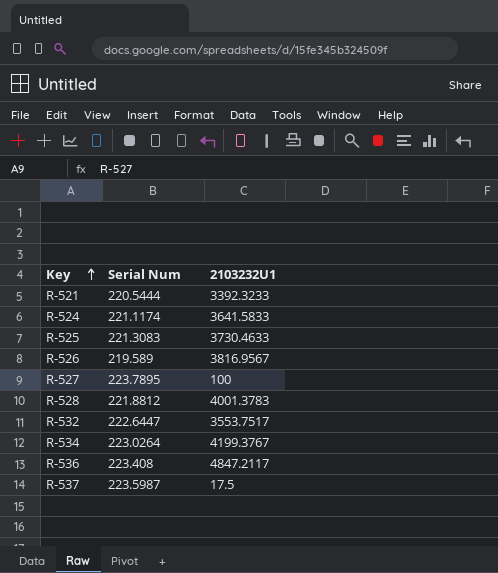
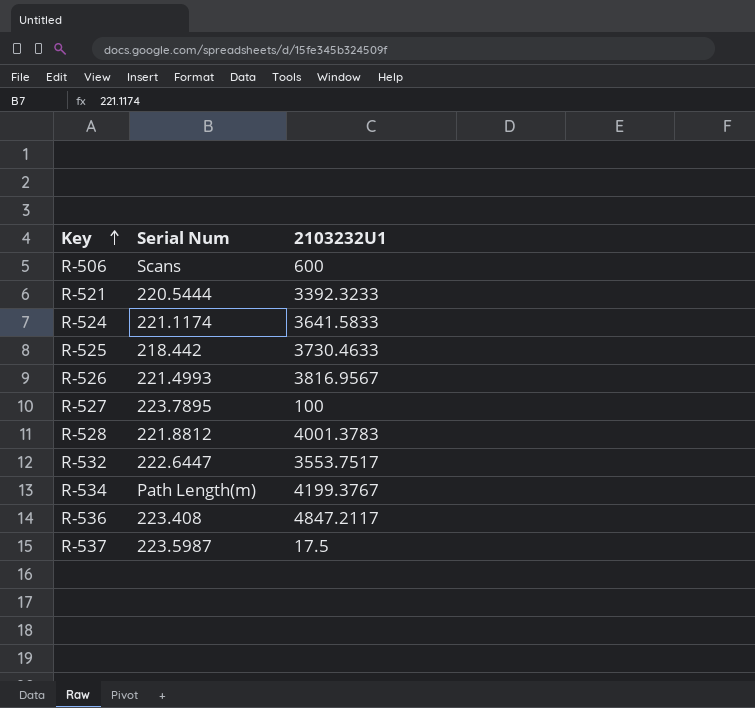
row R-506: none -> Scans | 600
R-525 | Serial Num: 221.3083 -> 218.442
R-526 | Serial Num: 219.589 -> 221.4993
R-534 | Serial Num: 223.0264 -> Path Length(m)

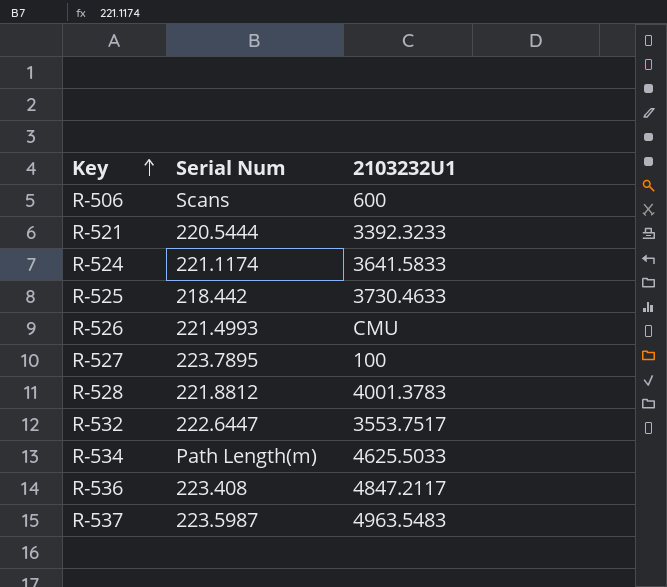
R-526 | 2103232U1: 3816.9567 -> CMU
R-534 | 2103232U1: 4199.3767 -> 4625.5033
R-537 | 2103232U1: 17.5 -> 4963.5483

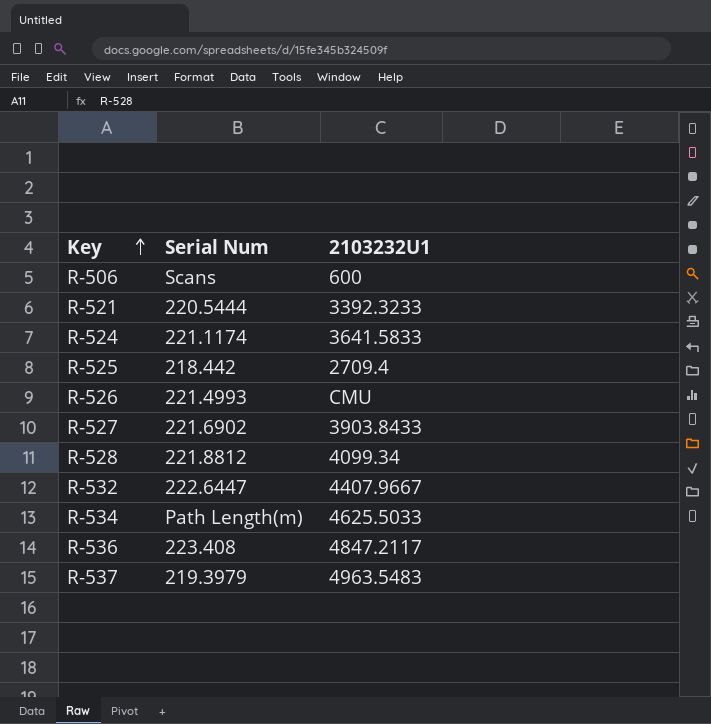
R-525 | 2103232U1: 3730.4633 -> 2709.4
R-527 | Serial Num: 223.7895 -> 221.6902
R-527 | 2103232U1: 100 -> 3903.8433
R-528 | 2103232U1: 4001.3783 -> 4099.34
R-532 | 2103232U1: 3553.7517 -> 4407.9667
R-537 | Serial Num: 223.5987 -> 219.3979

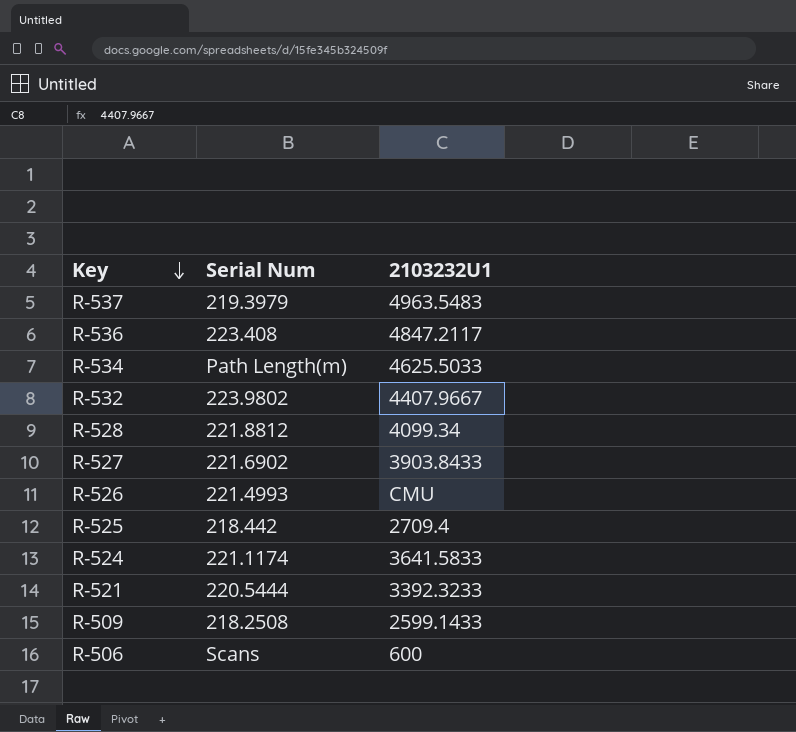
row order: Key ascending -> Key descending
R-532 | Serial Num: 222.6447 -> 223.9802
row R-509: none -> 218.2508 | 2599.1433

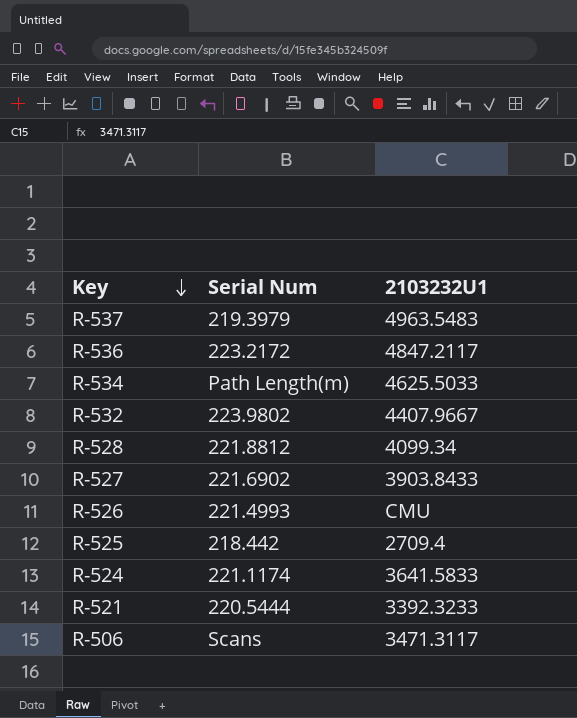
row R-509: 218.2508 | 2599.1433 -> none
R-536 | Serial Num: 223.408 -> 223.2172
R-506 | 2103232U1: 600 -> 3471.3117

